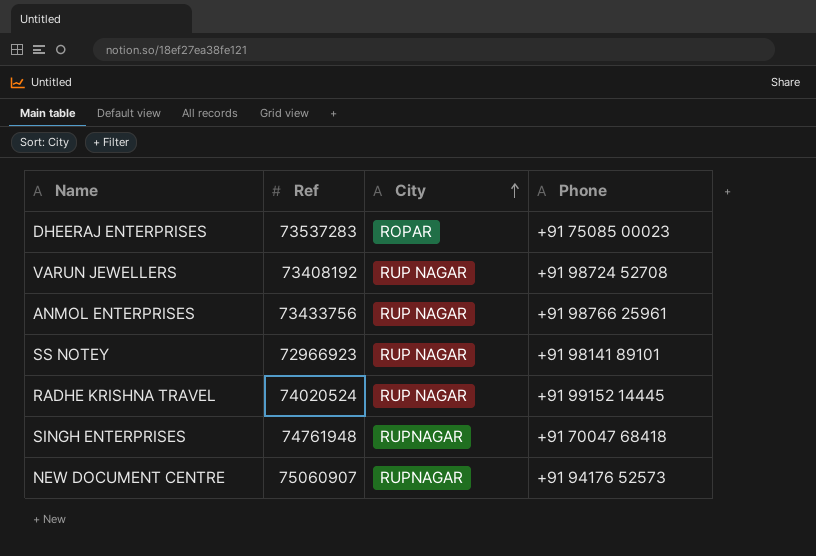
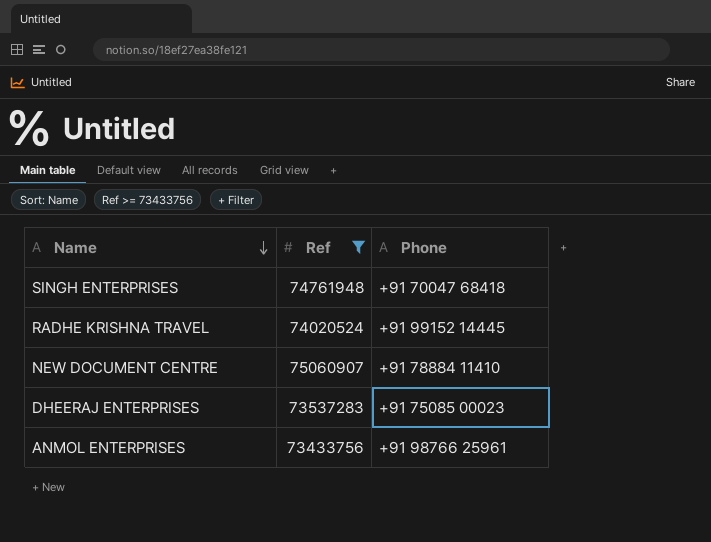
filter: none -> Ref >= 73433756
row order: City ascending -> Name descending
column City | position: 3 -> none
NEW DOCUMENT CENTRE | Phone: +91 94176 52573 -> +91 78884 11410

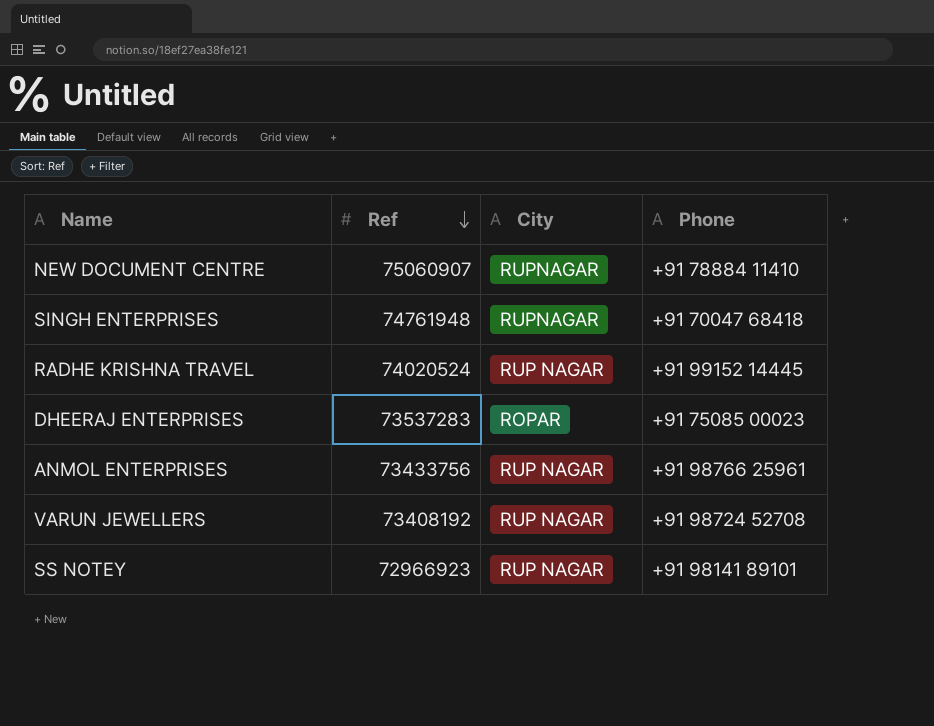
filter: Ref >= 73433756 -> none
row order: Name descending -> Ref descending
column City | position: none -> 3

